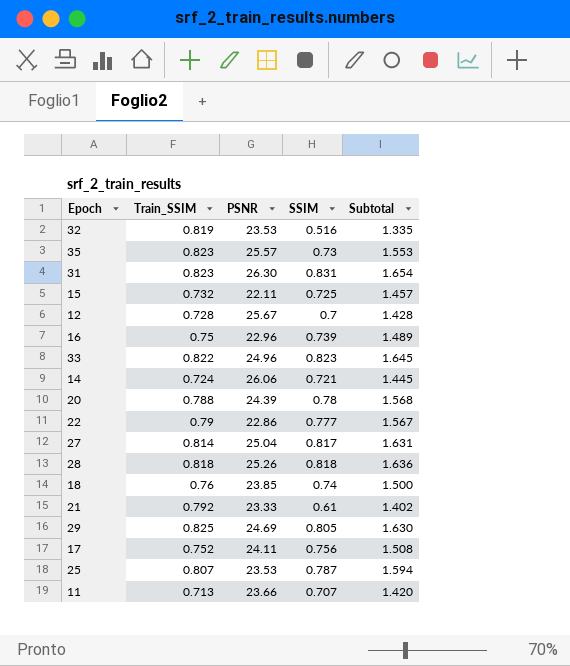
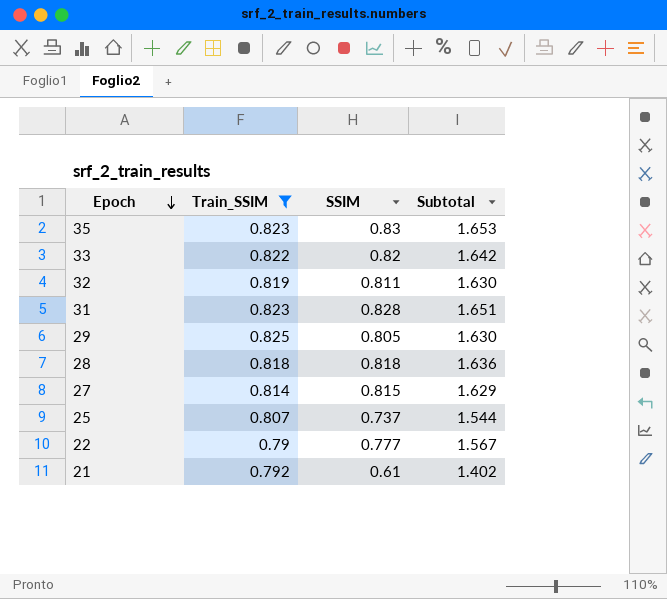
filter: none -> Train_SSIM >= 0.79
row order: none -> Epoch descending
column PSNR | position: 3 -> none
35 | SSIM: 0.73 -> 0.83
35 | Subtotal: 1.553 -> 1.653
33 | SSIM: 0.823 -> 0.82
33 | Subtotal: 1.645 -> 1.642
32 | SSIM: 0.516 -> 0.811
32 | Subtotal: 1.335 -> 1.630
31 | SSIM: 0.831 -> 0.828
31 | Subtotal: 1.654 -> 1.651
27 | SSIM: 0.817 -> 0.815
27 | Subtotal: 1.631 -> 1.629
25 | SSIM: 0.787 -> 0.737
25 | Subtotal: 1.594 -> 1.544

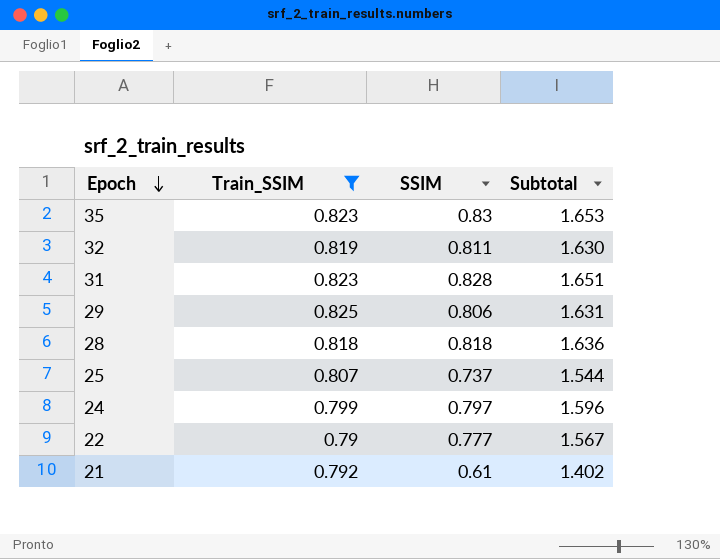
row 33: 0.822 | 0.82 | 1.642 -> none
row 27: 0.814 | 0.815 | 1.629 -> none
29 | SSIM: 0.805 -> 0.806
29 | Subtotal: 1.630 -> 1.631
row 24: none -> 0.799 | 0.797 | 1.596

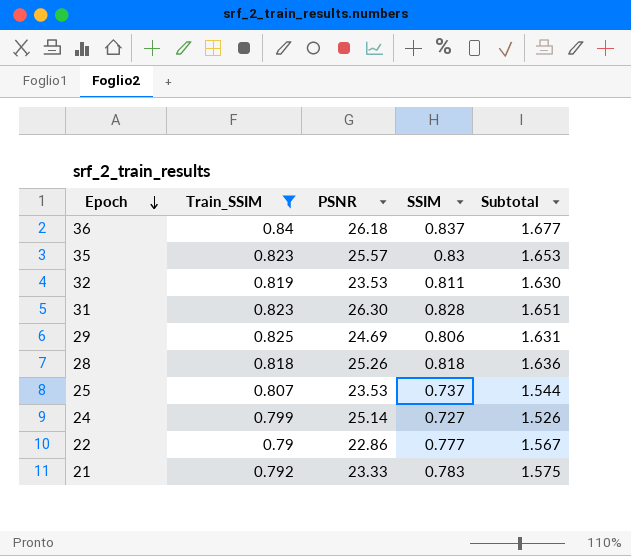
column PSNR | position: none -> 3
row 36: none -> 0.84 | 26.18 | 0.837 | 1.677
24 | SSIM: 0.797 -> 0.727
24 | Subtotal: 1.596 -> 1.526
21 | SSIM: 0.61 -> 0.783
21 | Subtotal: 1.402 -> 1.575

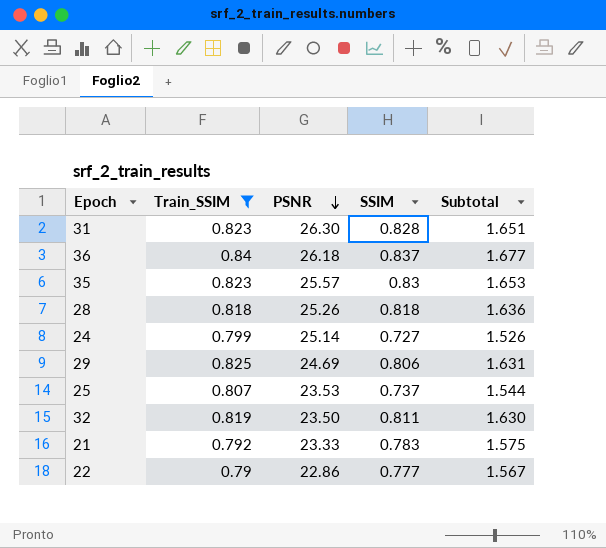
row order: Epoch descending -> PSNR descending
32 | PSNR: 23.53 -> 23.50

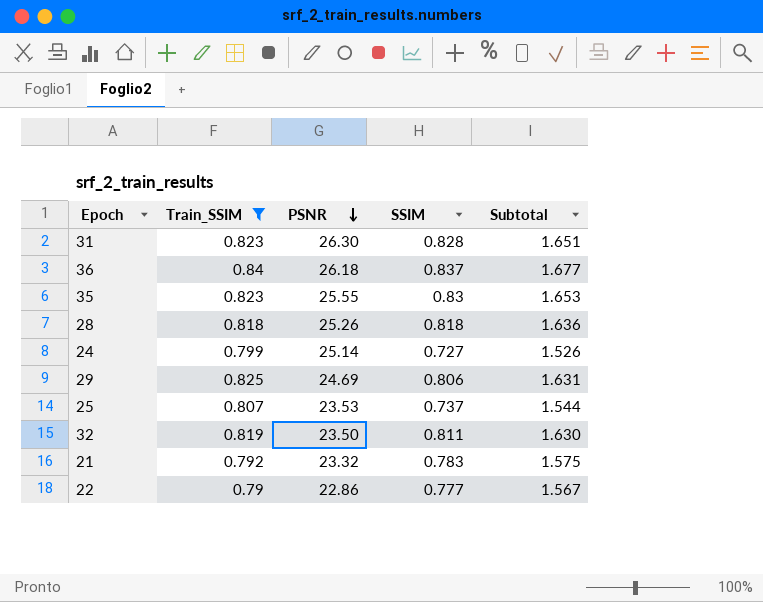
35 | PSNR: 25.57 -> 25.55
21 | PSNR: 23.33 -> 23.32

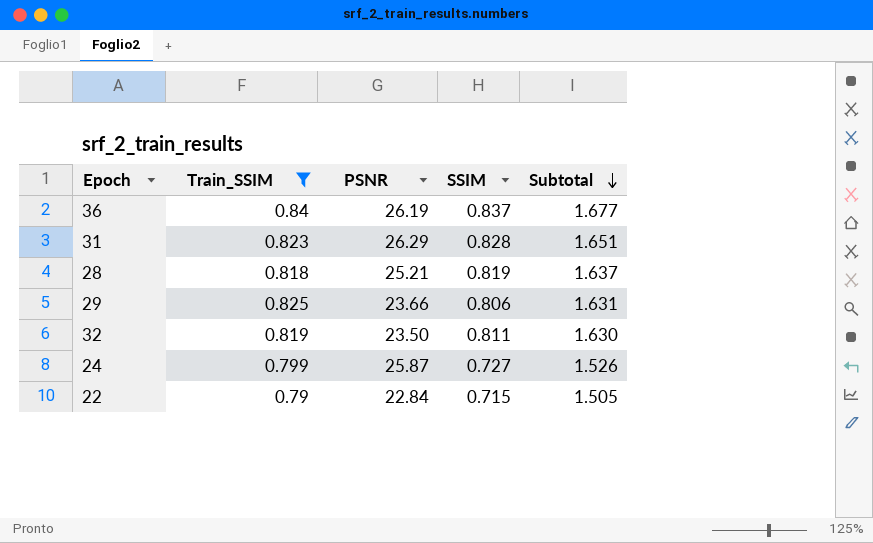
row order: PSNR descending -> Subtotal descending
row 35: 0.823 | 25.55 | 0.83 | 1.653 -> none
row 25: 0.807 | 23.53 | 0.737 | 1.544 -> none
row 21: 0.792 | 23.32 | 0.783 | 1.575 -> none
36 | PSNR: 26.18 -> 26.19
31 | PSNR: 26.30 -> 26.29
28 | PSNR: 25.26 -> 25.21
28 | SSIM: 0.818 -> 0.819
28 | Subtotal: 1.636 -> 1.637
29 | PSNR: 24.69 -> 23.66
24 | PSNR: 25.14 -> 25.87
22 | PSNR: 22.86 -> 22.84
22 | SSIM: 0.777 -> 0.715
22 | Subtotal: 1.567 -> 1.505

